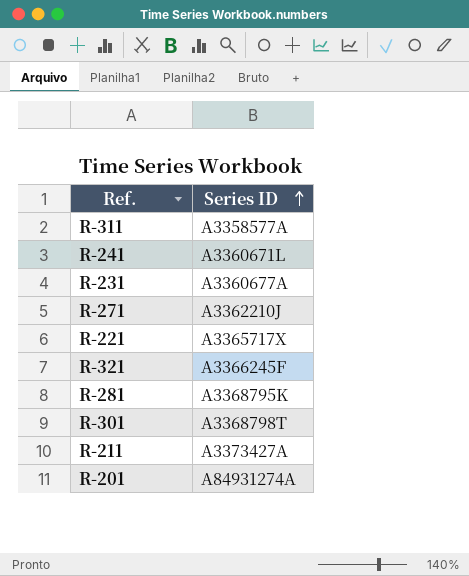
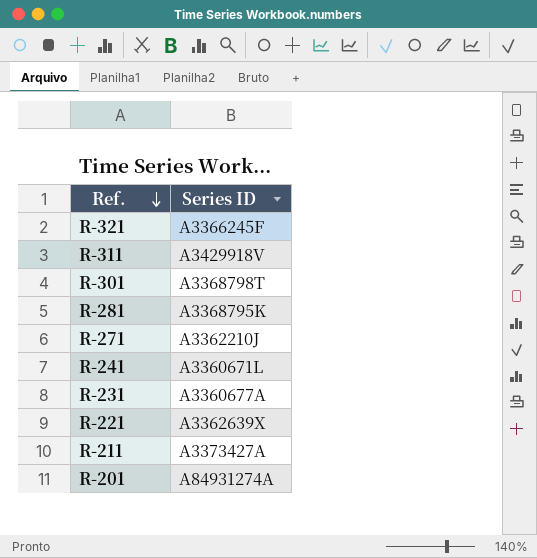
row order: Series ID ascending -> Ref. descending
R-311 | Series ID: A3358577A -> A3429918V
R-221 | Series ID: A3365717X -> A3362639X

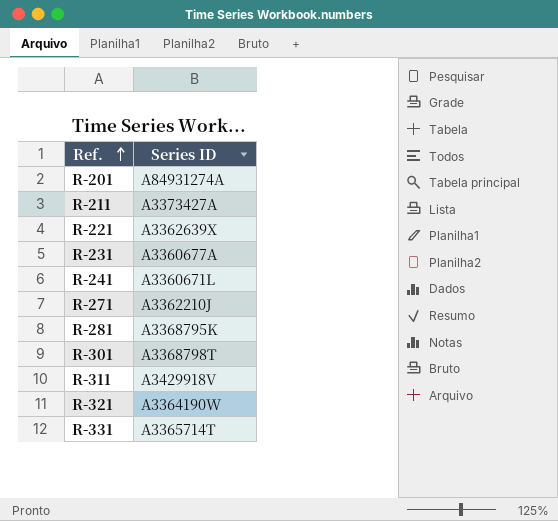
row order: Ref. descending -> Ref. ascending
R-321 | Series ID: A3366245F -> A3364190W
row R-331: none -> A3365714T

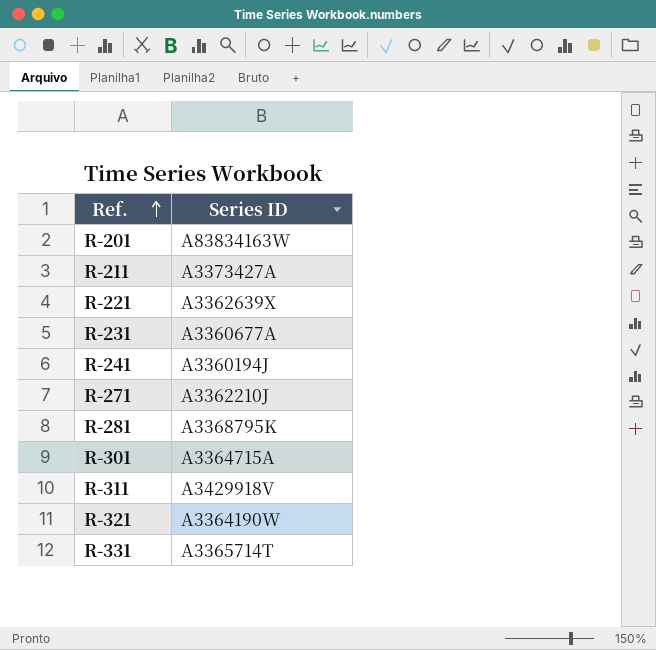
R-201 | Series ID: A84931274A -> A83834163W
R-241 | Series ID: A3360671L -> A3360194J
R-301 | Series ID: A3368798T -> A3364715A

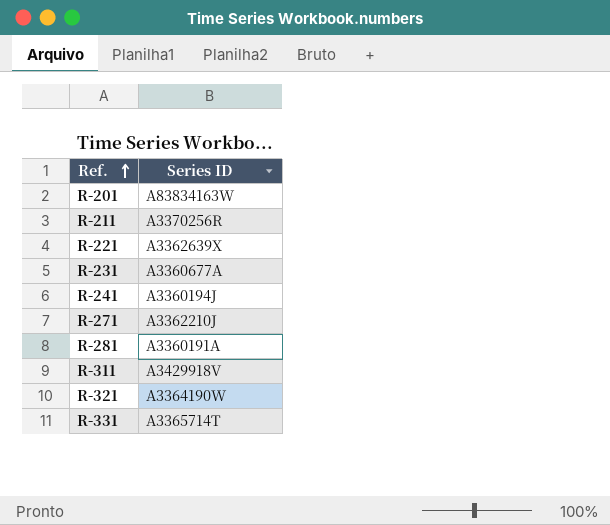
row R-301: A3364715A -> none
R-211 | Series ID: A3373427A -> A3370256R
R-281 | Series ID: A3368795K -> A3360191A

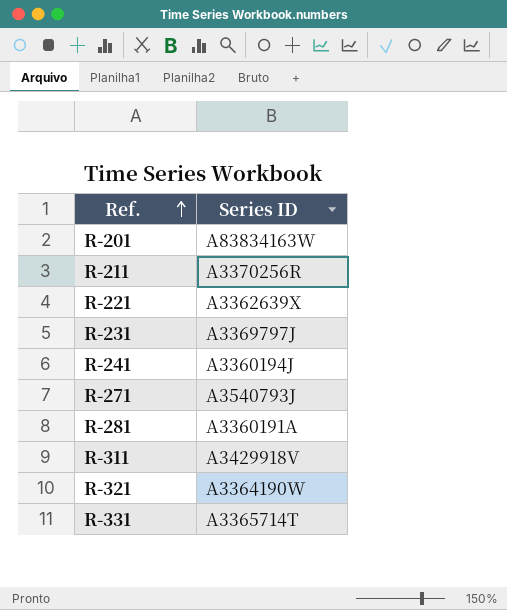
R-231 | Series ID: A3360677A -> A3369797J
R-271 | Series ID: A3362210J -> A3540793J

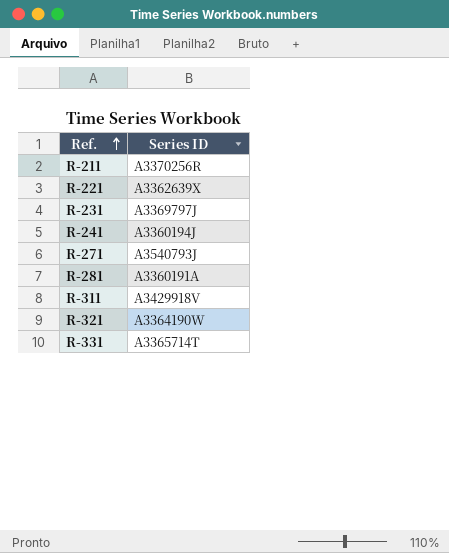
row R-201: A83834163W -> none

